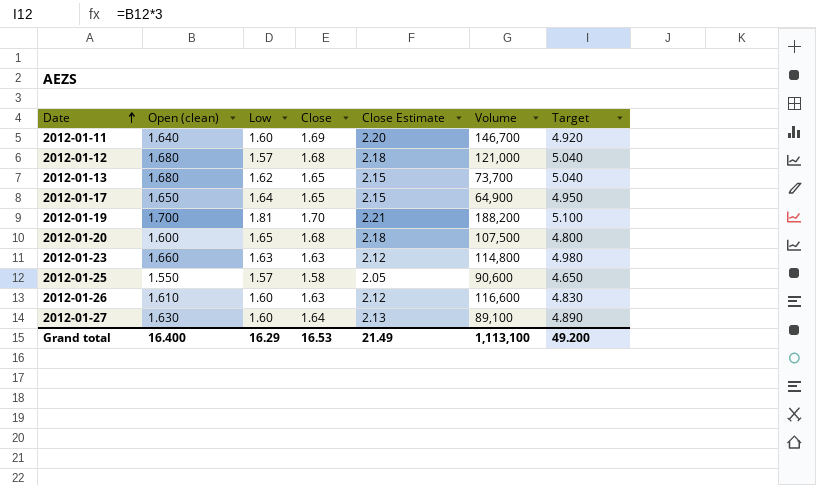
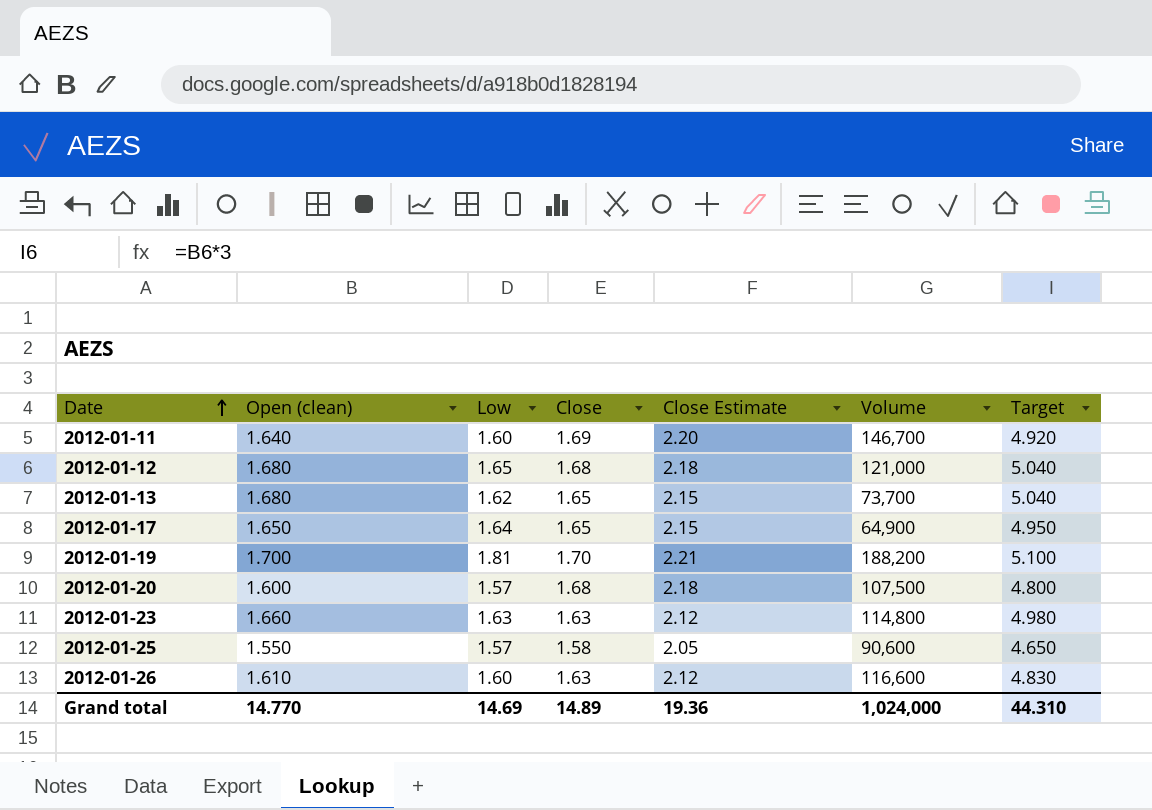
row 2012-01-27: 1.630 | 1.60 | 1.64 | 2.13 | 89,100 | 4.890 -> none
2012-01-12 | Low: 1.57 -> 1.65
2012-01-20 | Low: 1.65 -> 1.57
Grand total | Open (clean): 16.400 -> 14.770
Grand total | Low: 16.29 -> 14.69
Grand total | Close: 16.53 -> 14.89
Grand total | Close Estimate: 21.49 -> 19.36
Grand total | Volume: 1,113,100 -> 1,024,000
Grand total | Target: 49.200 -> 44.310

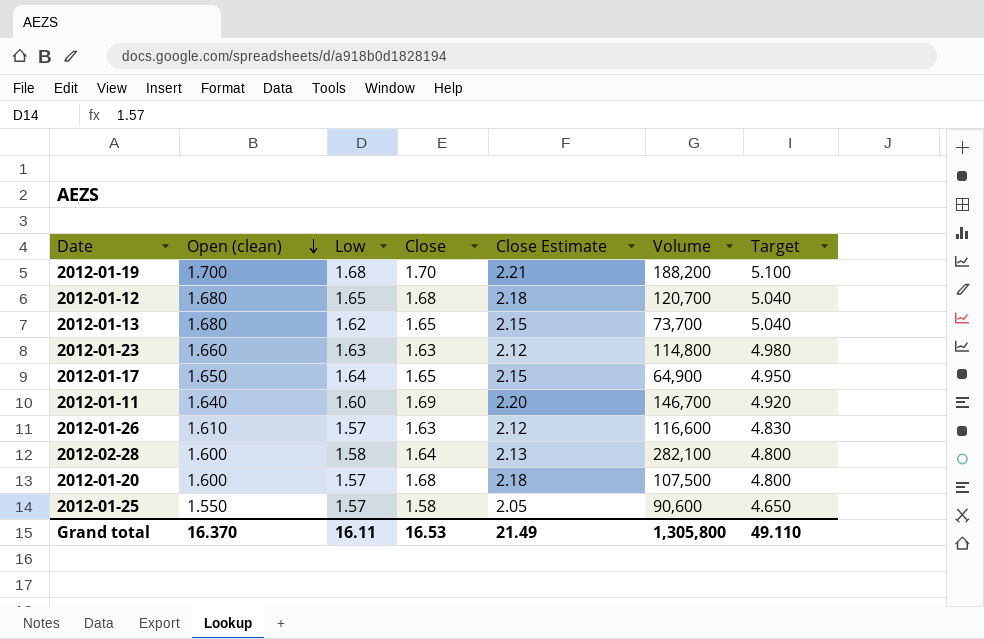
row order: Date ascending -> Open (clean) descending
2012-01-19 | Low: 1.81 -> 1.68
2012-01-12 | Volume: 121,000 -> 120,700
2012-01-26 | Low: 1.60 -> 1.57
row 2012-02-28: none -> 1.600 | 1.58 | 1.64 | 2.13 | 282,100 | 4.800
Grand total | Open (clean): 14.770 -> 16.370
Grand total | Low: 14.69 -> 16.11
Grand total | Close: 14.89 -> 16.53
Grand total | Close Estimate: 19.36 -> 21.49
Grand total | Volume: 1,024,000 -> 1,305,800
Grand total | Target: 44.310 -> 49.110

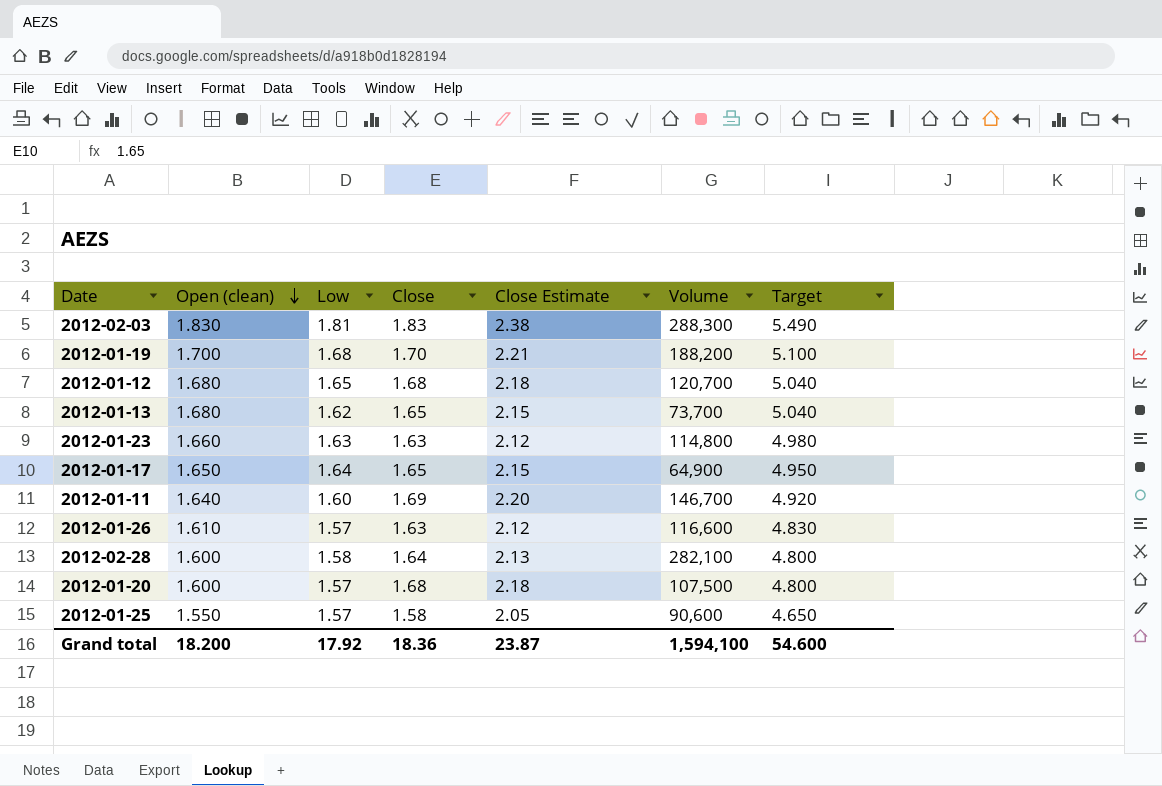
row 2012-02-03: none -> 1.830 | 1.81 | 1.83 | 2.38 | 288,300 | 5.490
Grand total | Open (clean): 16.370 -> 18.200
Grand total | Low: 16.11 -> 17.92
Grand total | Close: 16.53 -> 18.36
Grand total | Close Estimate: 21.49 -> 23.87
Grand total | Volume: 1,305,800 -> 1,594,100
Grand total | Target: 49.110 -> 54.600

